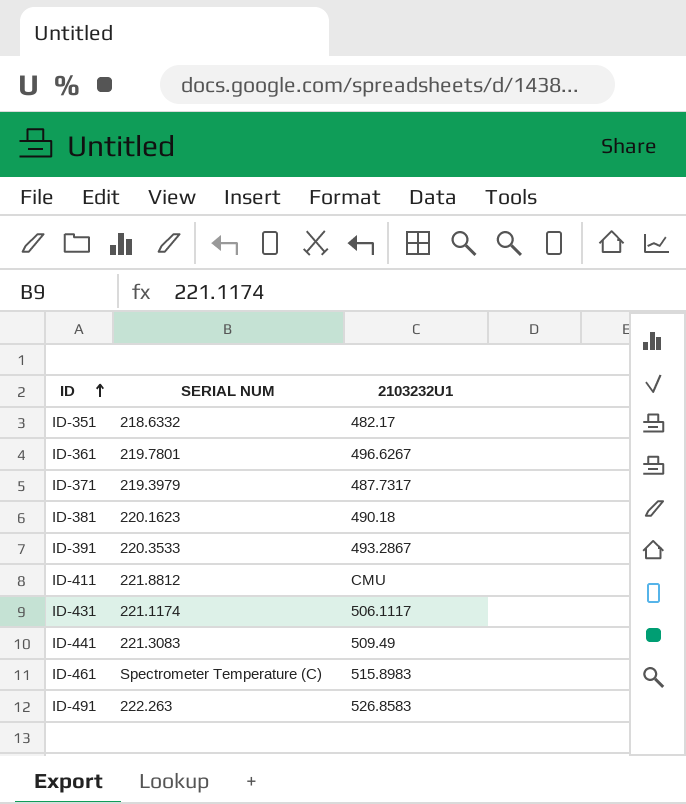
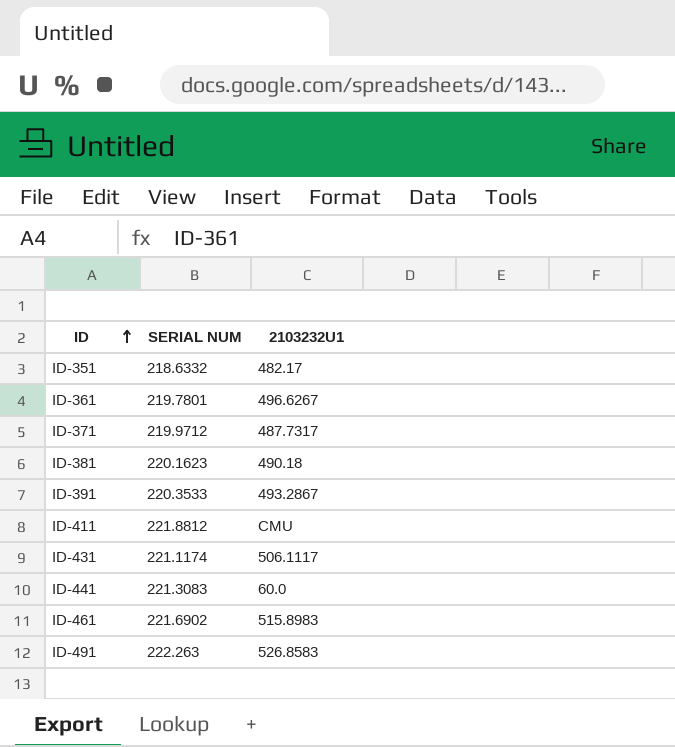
ID-371 | SERIAL NUM: 219.3979 -> 219.9712
ID-441 | 2103232U1: 509.49 -> 60.0
ID-461 | SERIAL NUM: Spectrometer Temperature (C) -> 221.6902

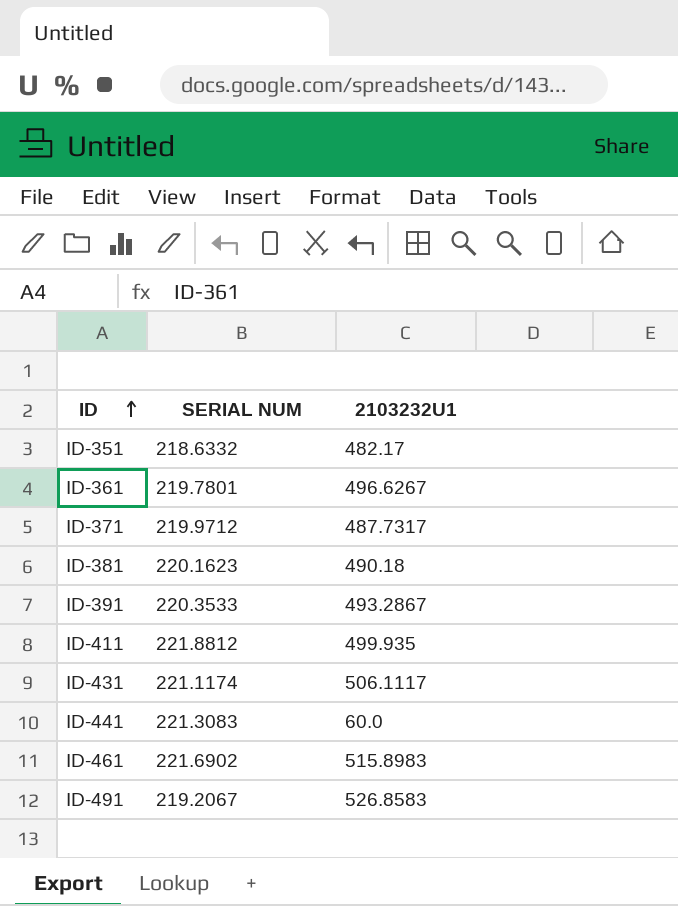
ID-411 | 2103232U1: CMU -> 499.935
ID-491 | SERIAL NUM: 222.263 -> 219.2067

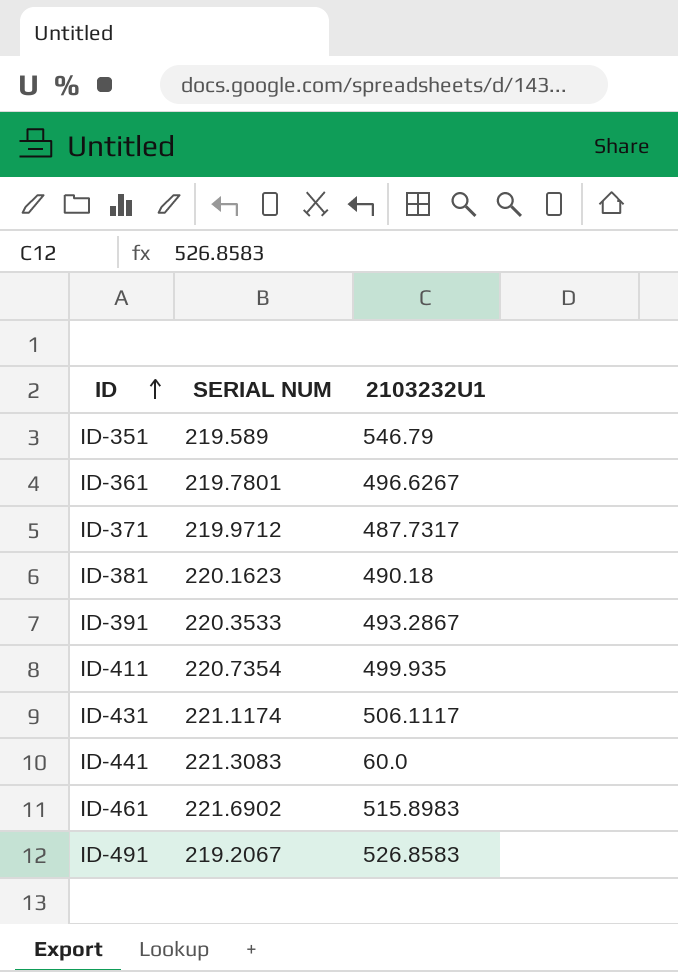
ID-351 | SERIAL NUM: 218.6332 -> 219.589
ID-351 | 2103232U1: 482.17 -> 546.79
ID-411 | SERIAL NUM: 221.8812 -> 220.7354

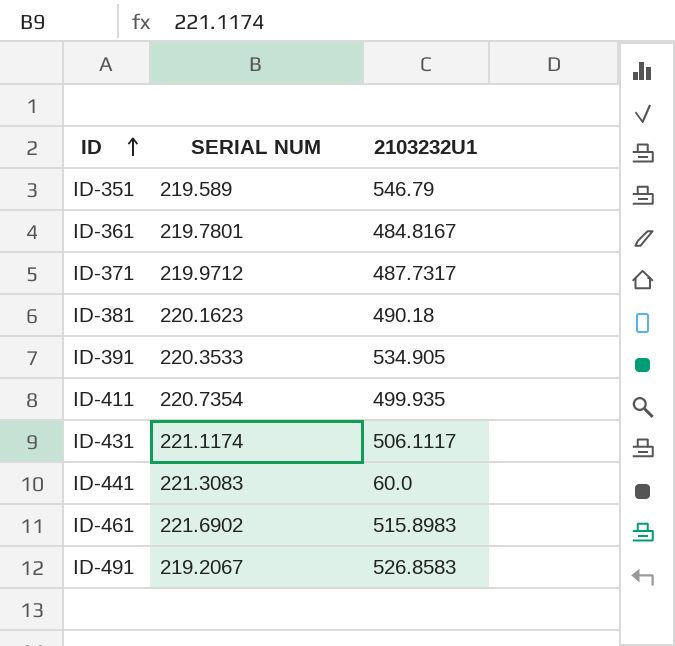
ID-361 | 2103232U1: 496.6267 -> 484.8167
ID-391 | 2103232U1: 493.2867 -> 534.905

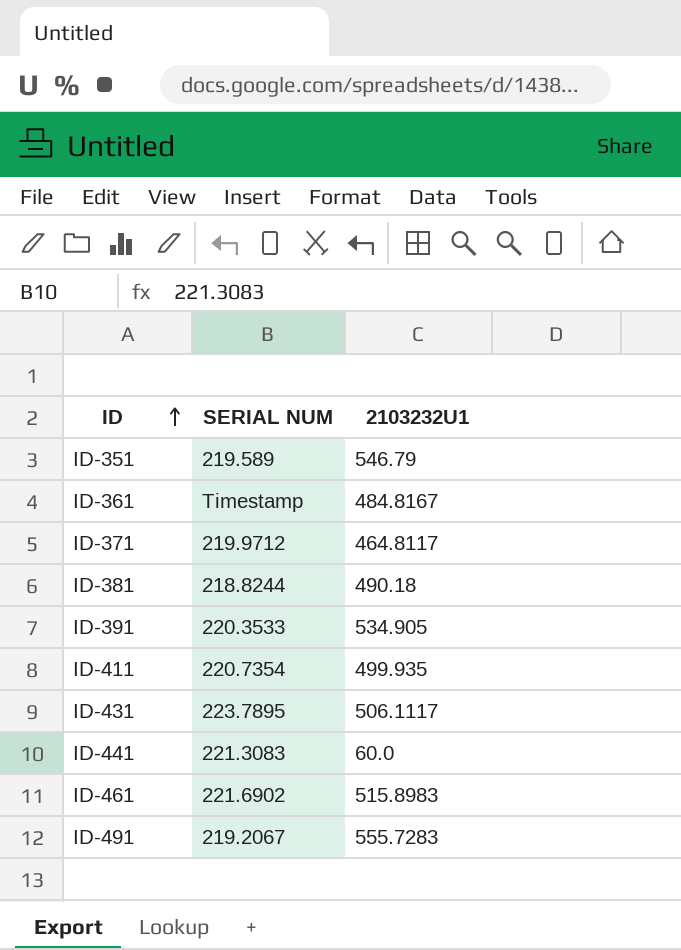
ID-361 | SERIAL NUM: 219.7801 -> Timestamp
ID-371 | 2103232U1: 487.7317 -> 464.8117
ID-381 | SERIAL NUM: 220.1623 -> 218.8244
ID-431 | SERIAL NUM: 221.1174 -> 223.7895
ID-491 | 2103232U1: 526.8583 -> 555.7283

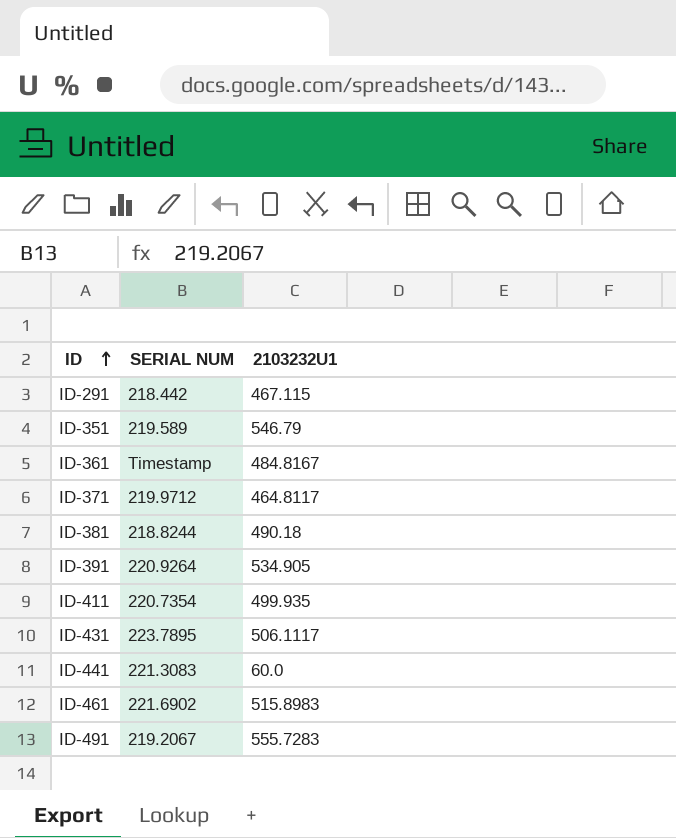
row ID-291: none -> 218.442 | 467.115
ID-391 | SERIAL NUM: 220.3533 -> 220.9264

